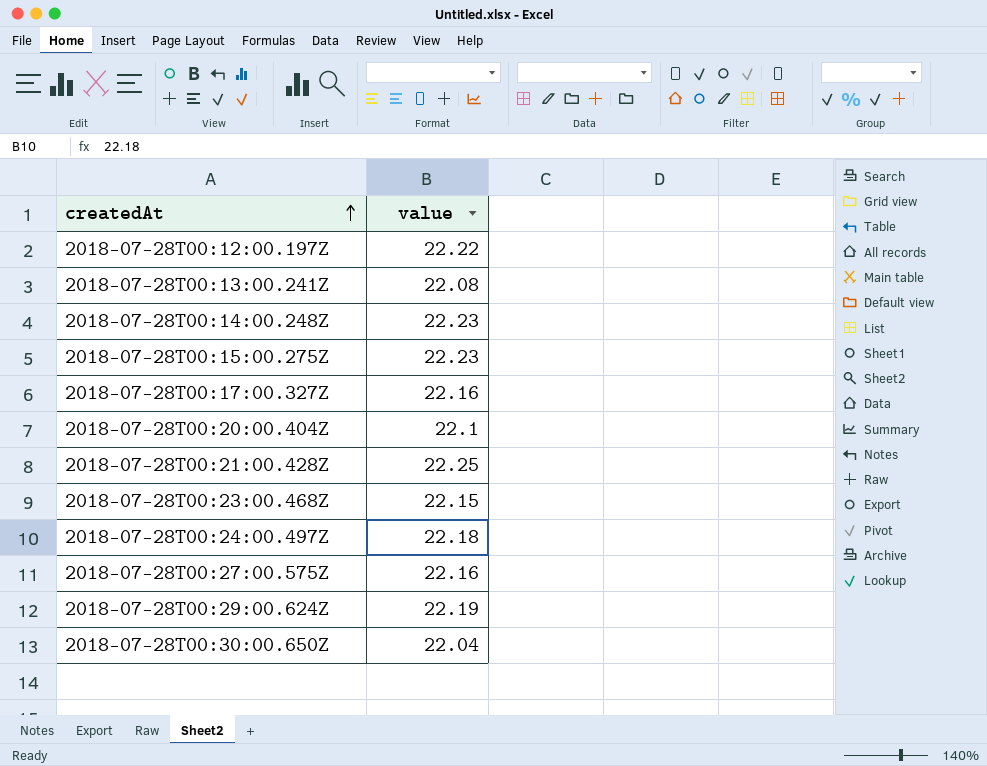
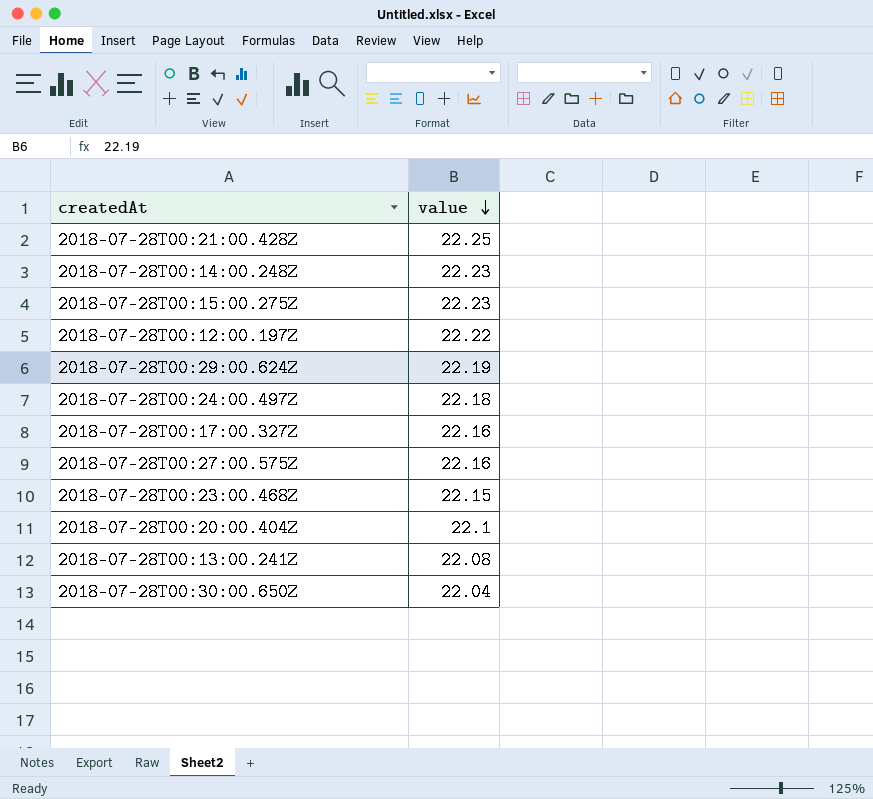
row order: createdAt ascending -> value descending

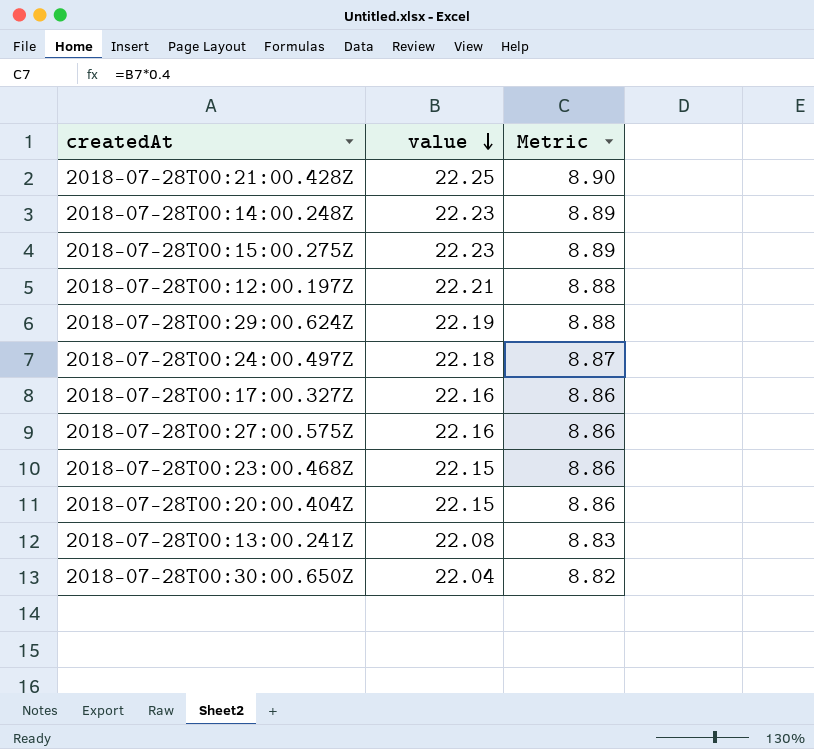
column Metric | formula: none -> [value] * 0.4
2018-07-28T00:12:00.197Z | value: 22.22 -> 22.21
2018-07-28T00:20:00.404Z | value: 22.1 -> 22.15

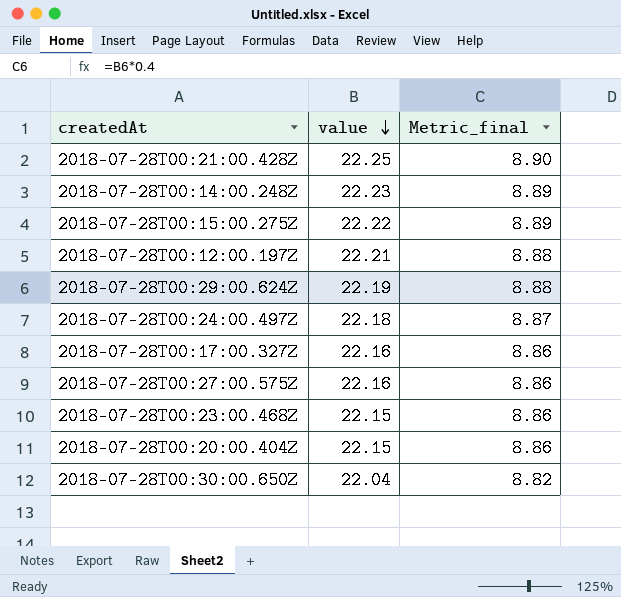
column name: Metric -> Metric_final
row 2018-07-28T00:13:00.241Z: 22.08 | 8.83 -> none
2018-07-28T00:15:00.275Z | value: 22.23 -> 22.22

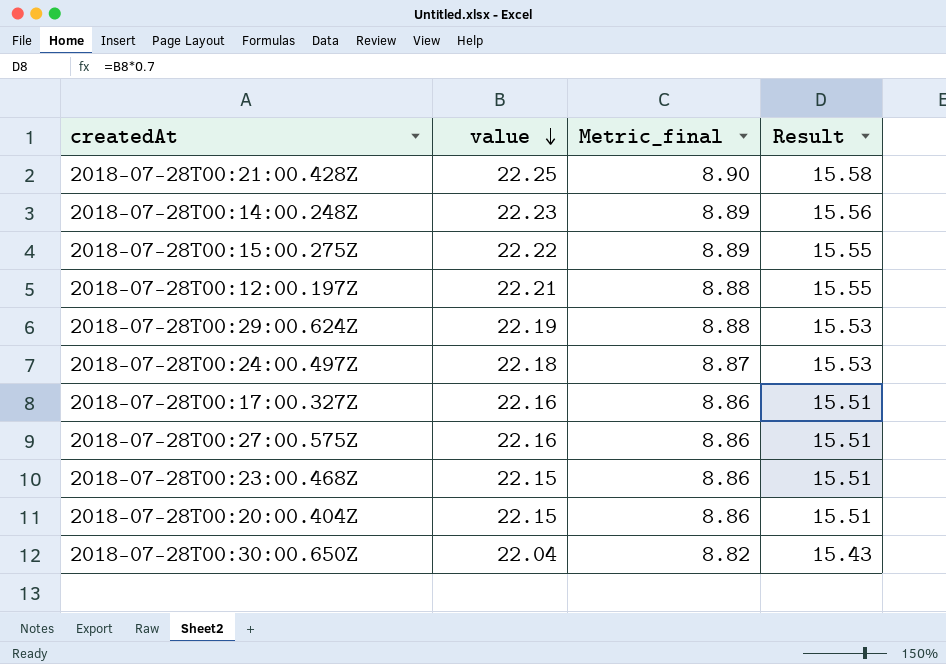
column Result | formula: none -> [value] * 0.7

